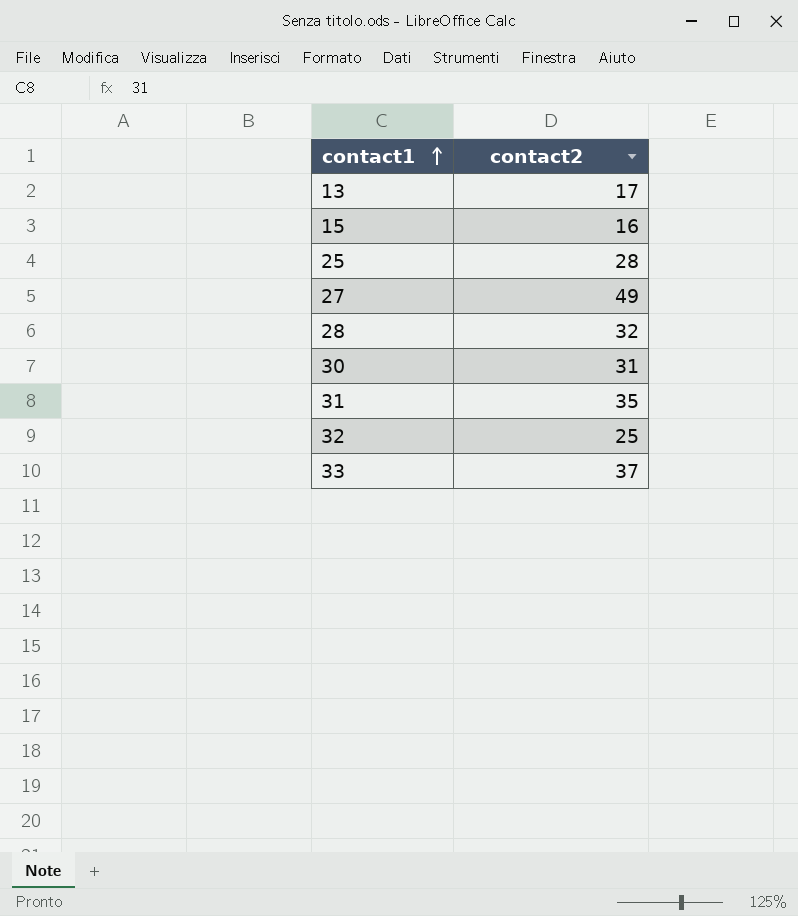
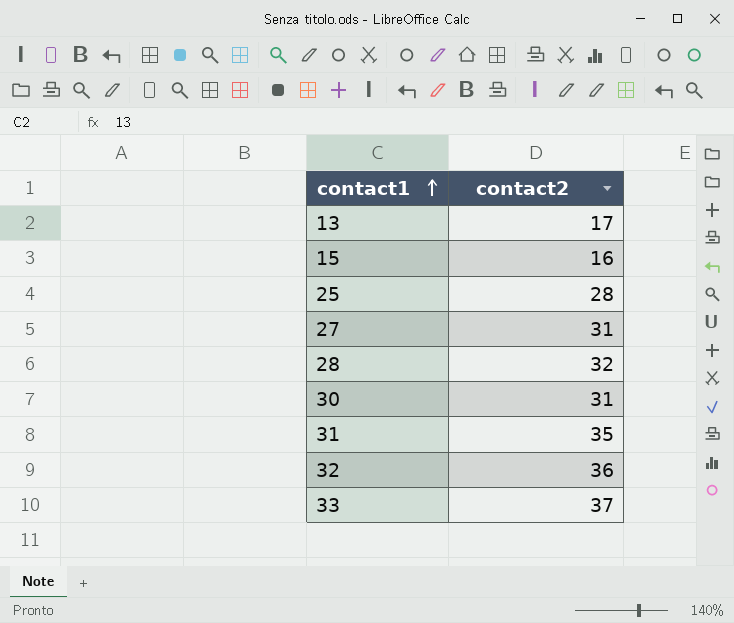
27 | contact2: 49 -> 31
32 | contact2: 25 -> 36

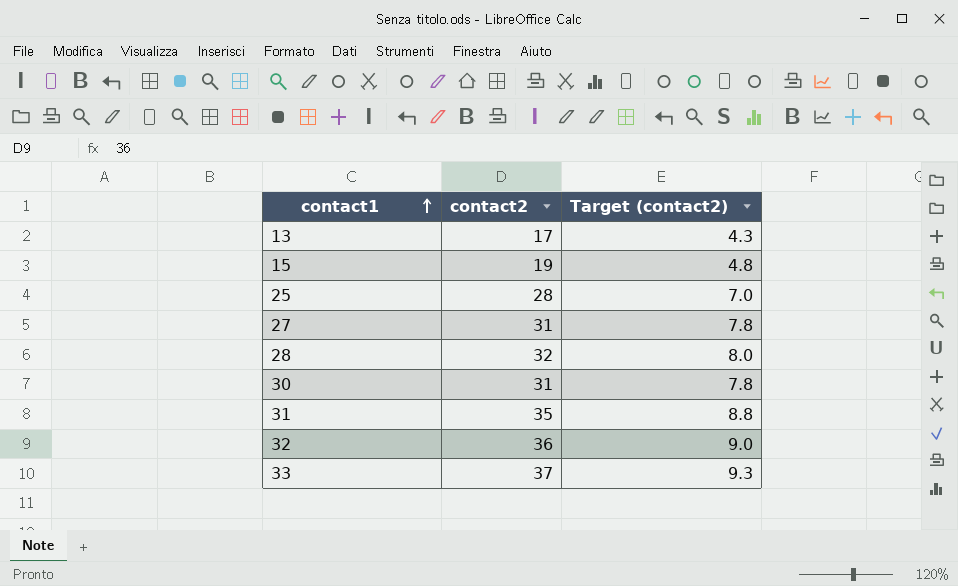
column Target (contact2) | formula: none -> [contact2] * 0.25
15 | contact2: 16 -> 19

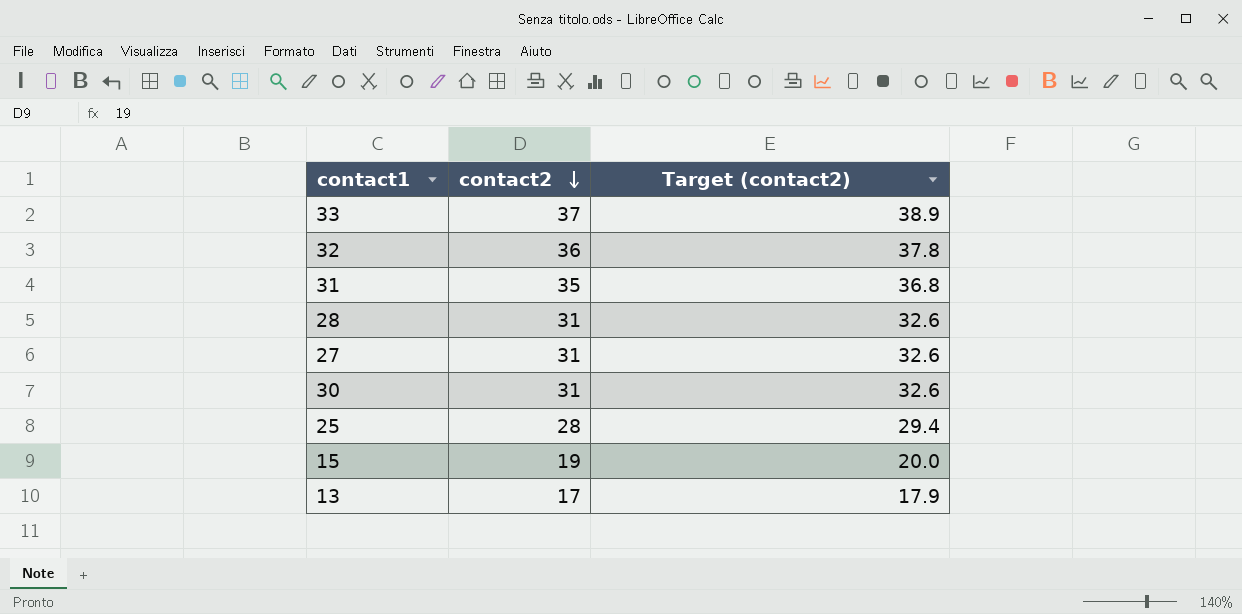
row order: contact1 ascending -> contact2 descending
column Target (contact2) | formula: [contact2] * 0.25 -> [contact2] * 1.05
28 | contact2: 32 -> 31

